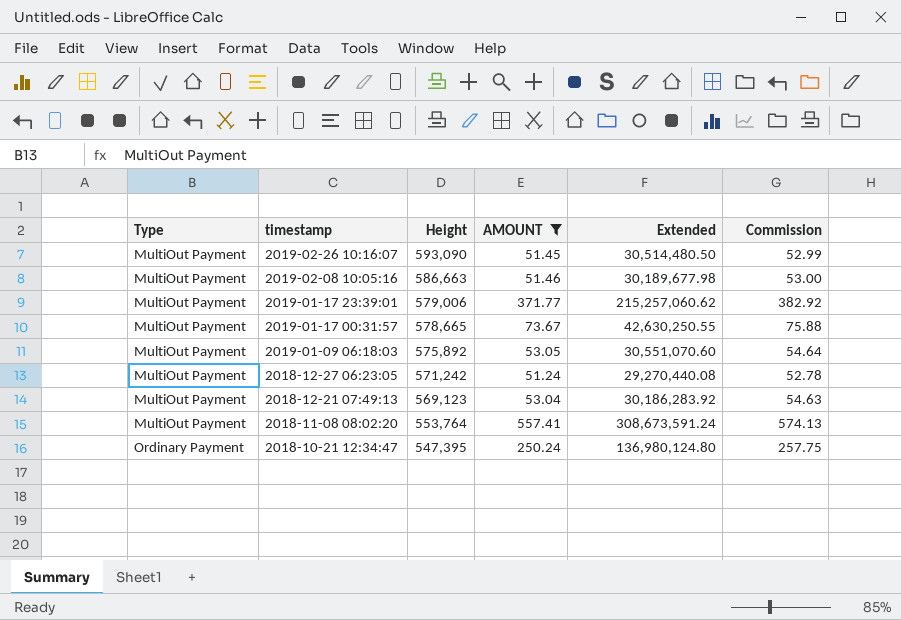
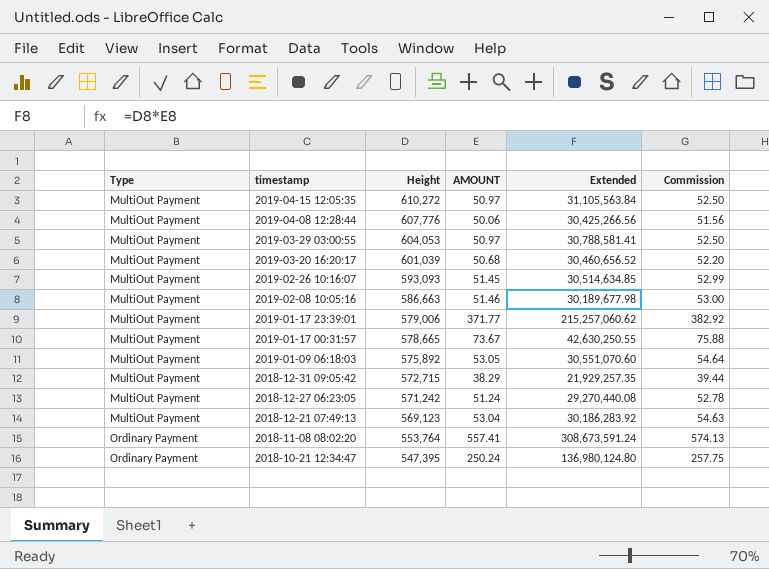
filter: AMOUNT >= 51.24 -> none
2019-02-26 10:16:07 | Height: 593,090 -> 593,093
2019-02-26 10:16:07 | Extended: 30,514,480.50 -> 30,514,634.85
2018-11-08 08:02:20 | Type: MultiOut Payment -> Ordinary Payment

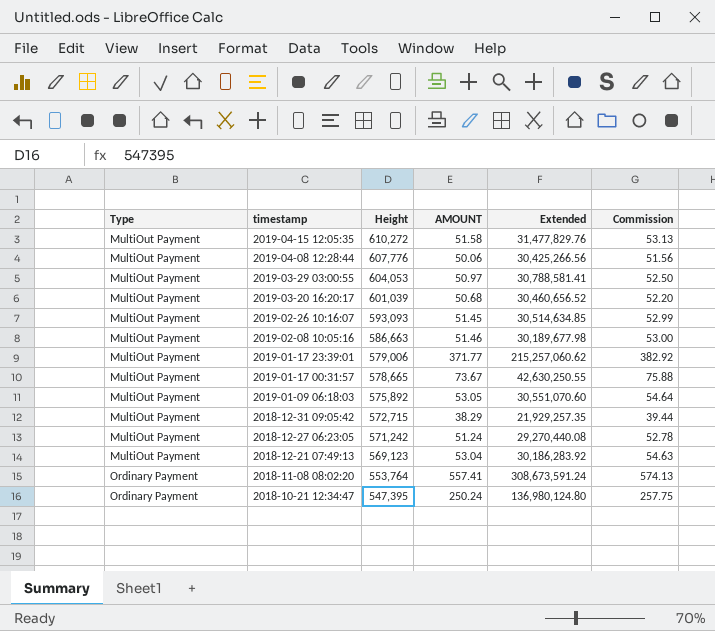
2019-04-15 12:05:35 | AMOUNT: 50.97 -> 51.58
2019-04-15 12:05:35 | Extended: 31,105,563.84 -> 31,477,829.76
2019-04-15 12:05:35 | Commission: 52.50 -> 53.13

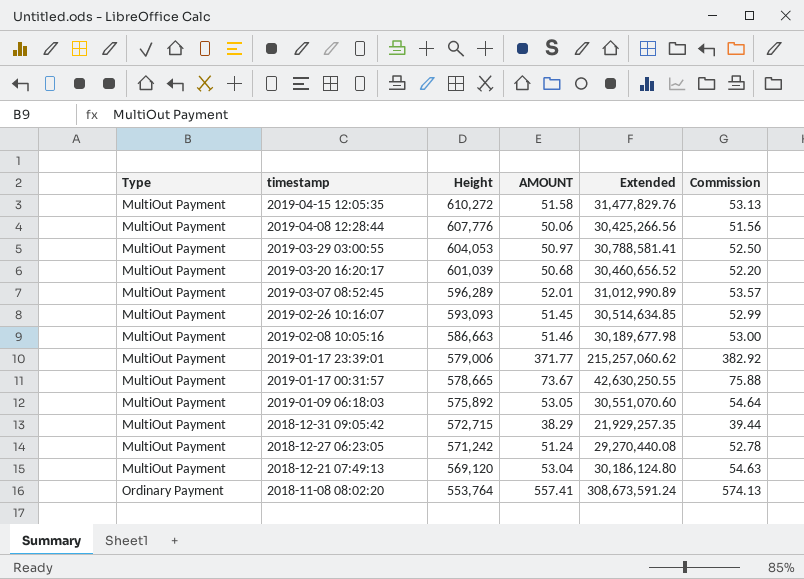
row 2018-10-21 12:34:47: Ordinary Payment | 547,395 | 250.24 | 136,980,124.80 | 257.75 -> none
row 2019-03-07 08:52:45: none -> MultiOut Payment | 596,289 | 52.01 | 31,012,990.89 | 53.57
2018-12-21 07:49:13 | Height: 569,123 -> 569,120
2018-12-21 07:49:13 | Extended: 30,186,283.92 -> 30,186,124.80

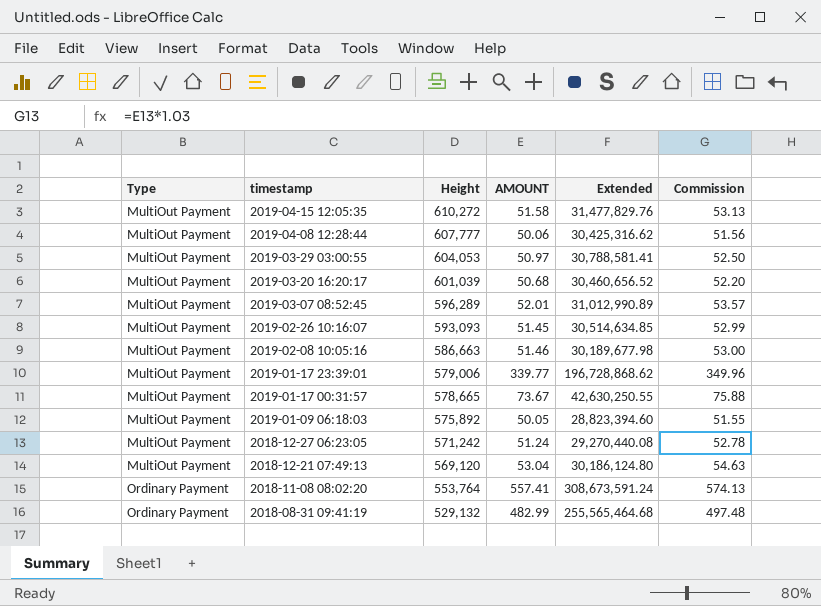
row 2018-12-31 09:05:42: MultiOut Payment | 572,715 | 38.29 | 21,929,257.35 | 39.44 -> none
2019-04-08 12:28:44 | Height: 607,776 -> 607,777
2019-04-08 12:28:44 | Extended: 30,425,266.56 -> 30,425,316.62
2019-01-17 23:39:01 | AMOUNT: 371.77 -> 339.77
2019-01-17 23:39:01 | Extended: 215,257,060.62 -> 196,728,868.62
2019-01-17 23:39:01 | Commission: 382.92 -> 349.96
2019-01-09 06:18:03 | AMOUNT: 53.05 -> 50.05
2019-01-09 06:18:03 | Extended: 30,551,070.60 -> 28,823,394.60
2019-01-09 06:18:03 | Commission: 54.64 -> 51.55
row 2018-08-31 09:41:19: none -> Ordinary Payment | 529,132 | 482.99 | 255,565,464.68 | 497.48

